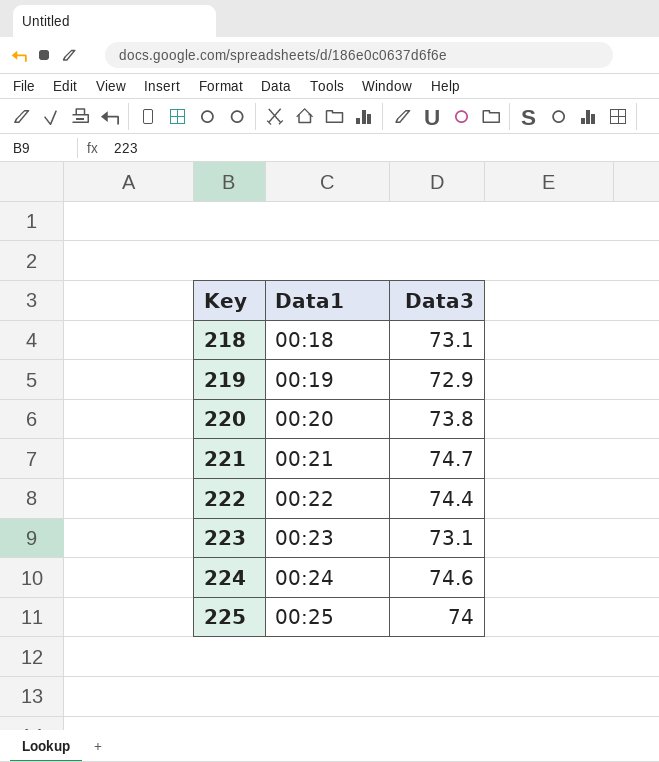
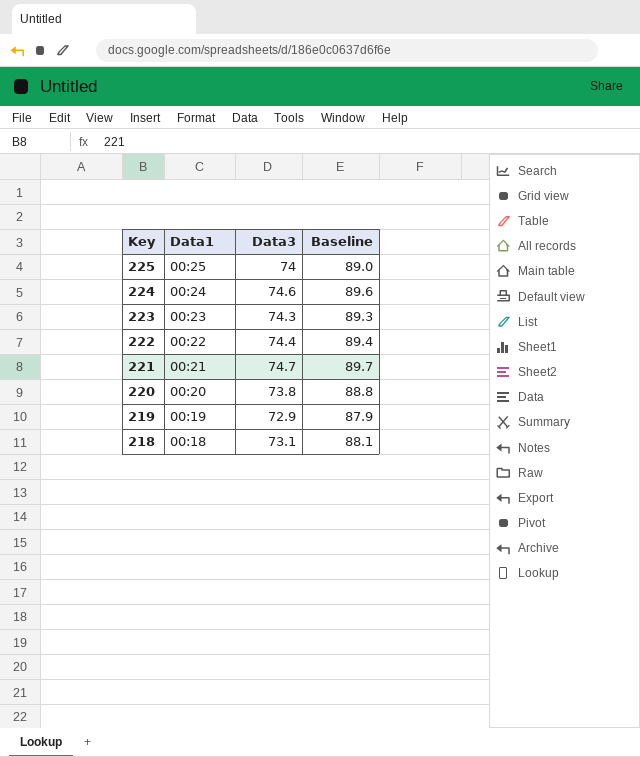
row order: Key ascending -> Key descending
column Baseline | formula: none -> [Data3] + 15
223 | Data3: 73.1 -> 74.3

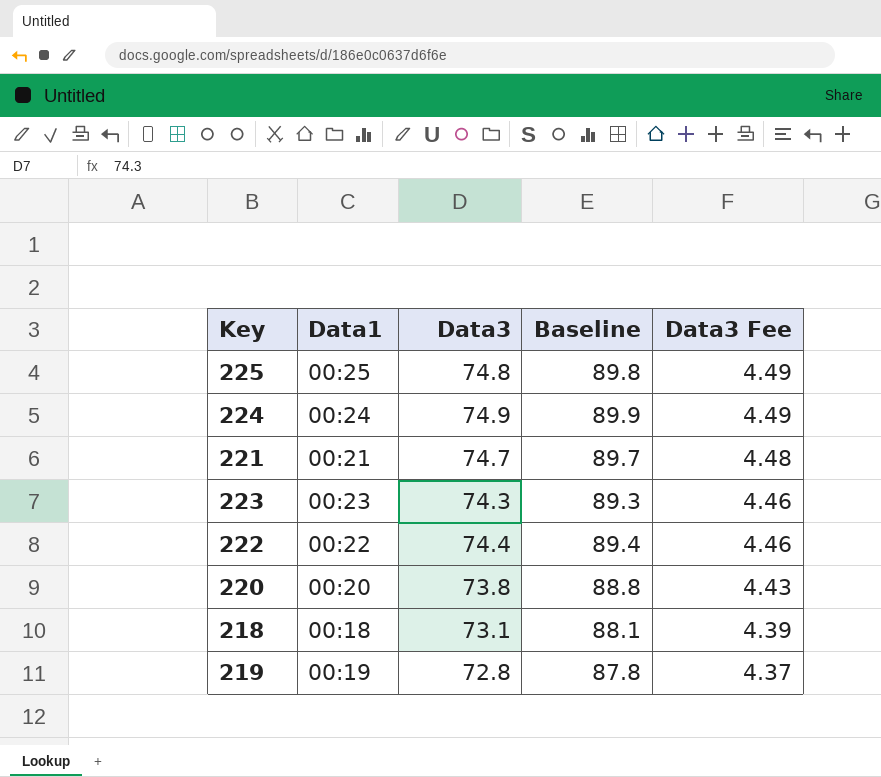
row order: Key descending -> Data3 Fee descending
column Data3 Fee | formula: none -> [Data3] * 0.06
225 | Data3: 74 -> 74.8
225 | Baseline: 89.0 -> 89.8
224 | Data3: 74.6 -> 74.9
224 | Baseline: 89.6 -> 89.9
219 | Data3: 72.9 -> 72.8
219 | Baseline: 87.9 -> 87.8

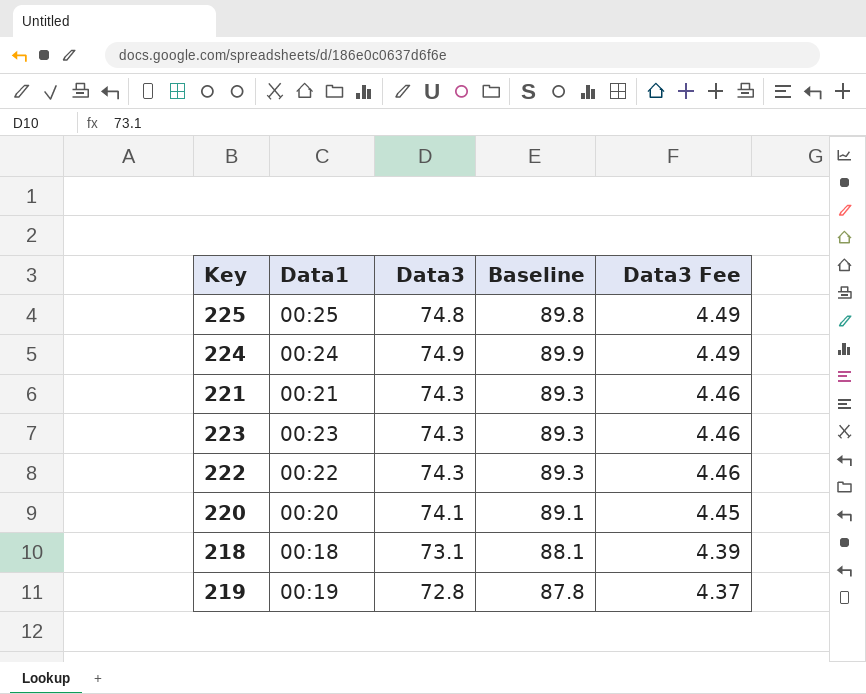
221 | Data3: 74.7 -> 74.3
221 | Baseline: 89.7 -> 89.3
221 | Data3 Fee: 4.48 -> 4.46
222 | Data3: 74.4 -> 74.3
222 | Baseline: 89.4 -> 89.3
220 | Data3: 73.8 -> 74.1
220 | Baseline: 88.8 -> 89.1
220 | Data3 Fee: 4.43 -> 4.45

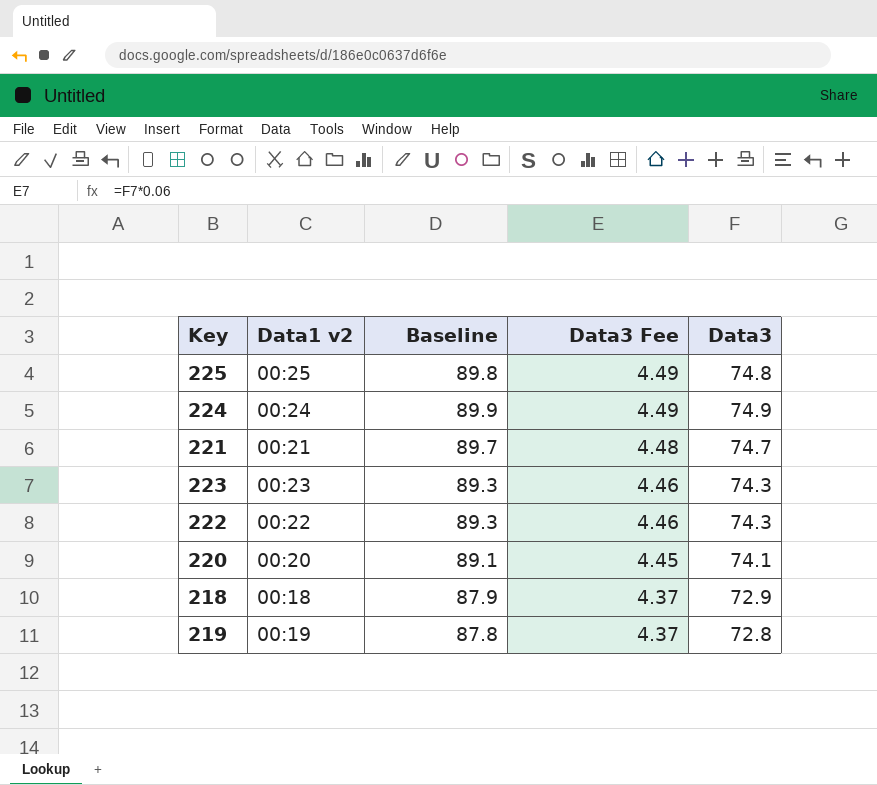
column name: Data1 -> Data1 v2
column Data3 | position: 3 -> 5
221 | Baseline: 89.3 -> 89.7
221 | Data3 Fee: 4.46 -> 4.48
221 | Data3: 74.3 -> 74.7
218 | Baseline: 88.1 -> 87.9
218 | Data3 Fee: 4.39 -> 4.37
218 | Data3: 73.1 -> 72.9

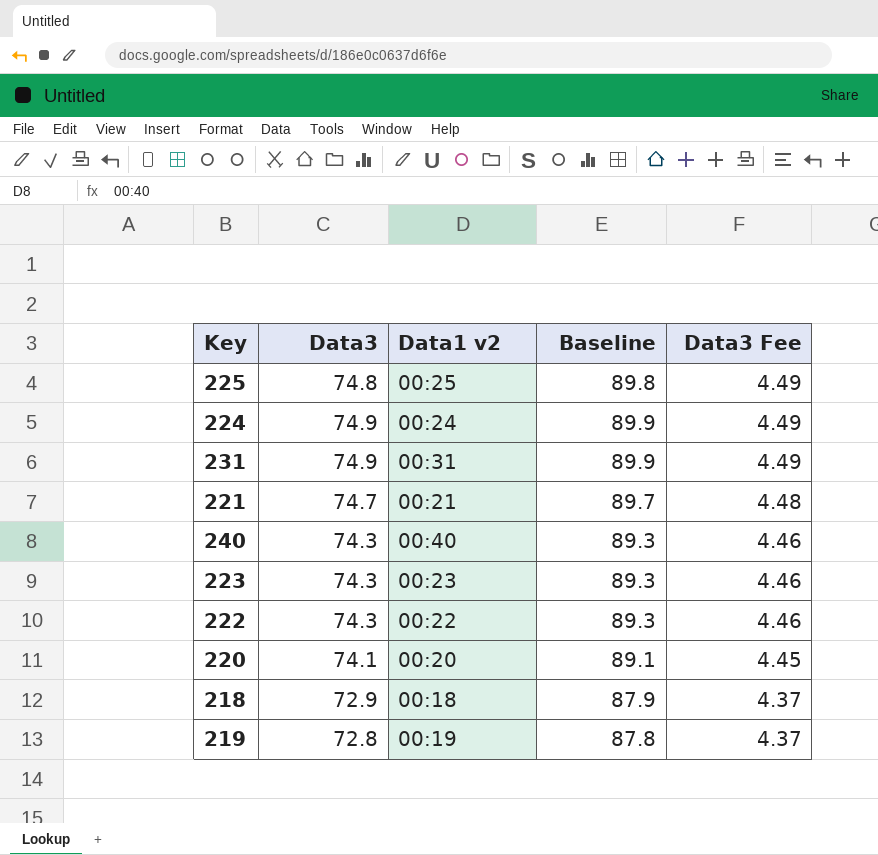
column Data3 | position: 5 -> 2
row 231: none -> 74.9 | 00:31 | 89.9 | 4.49
row 240: none -> 74.3 | 00:40 | 89.3 | 4.46

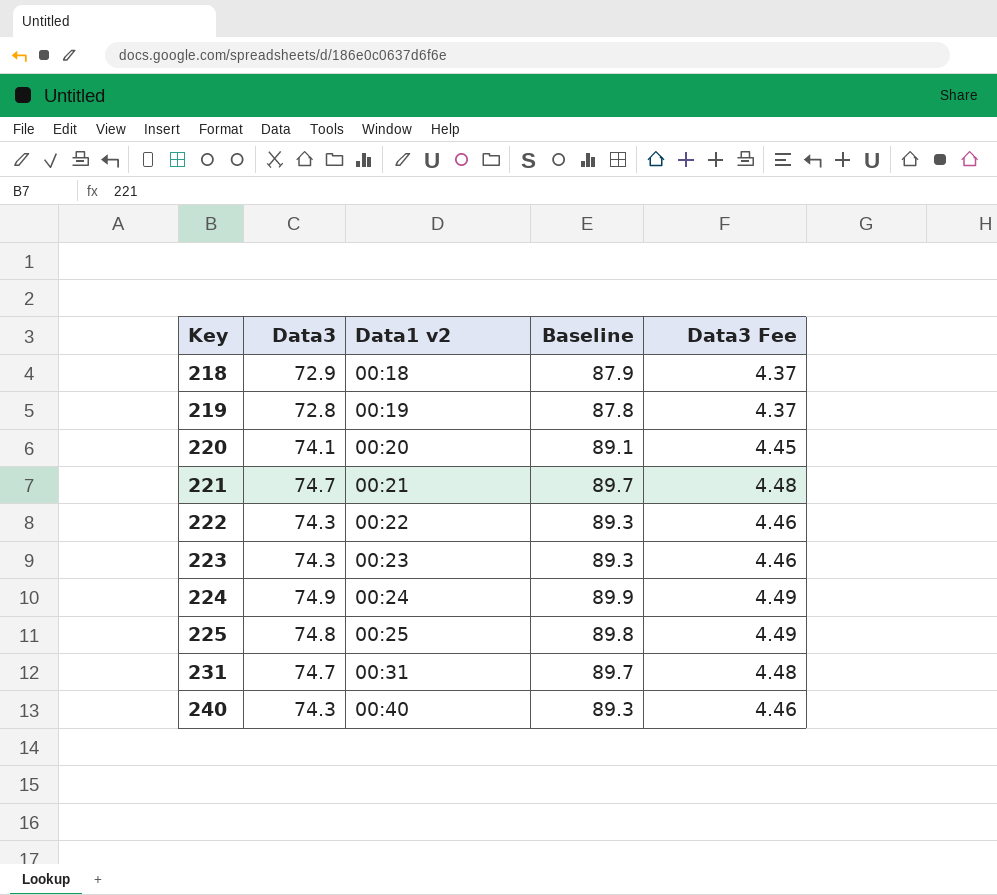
row order: Data3 Fee descending -> Key ascending
231 | Data3: 74.9 -> 74.7
231 | Baseline: 89.9 -> 89.7
231 | Data3 Fee: 4.49 -> 4.48

